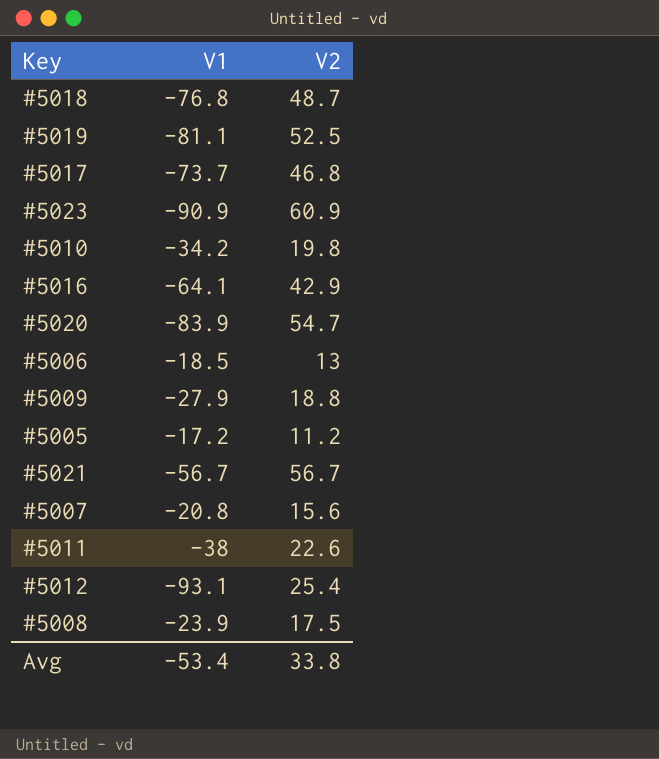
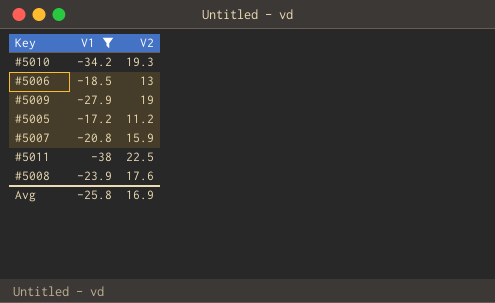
filter: none -> V1 >= -38
#5010 | V2: 19.8 -> 19.3
#5009 | V2: 18.8 -> 19
#5007 | V2: 15.6 -> 15.9
#5011 | V2: 22.6 -> 22.5
#5008 | V2: 17.5 -> 17.6
Avg | V1: -53.4 -> -25.8
Avg | V2: 33.8 -> 16.9

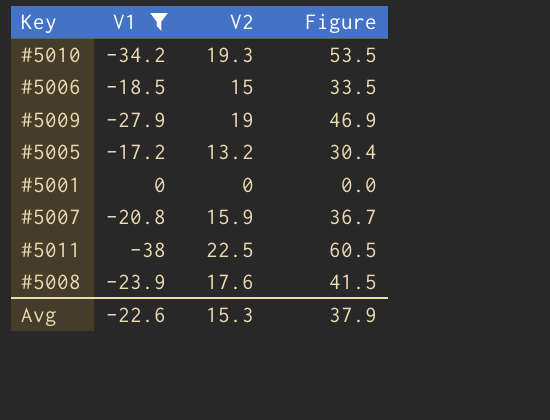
column Figure | formula: none -> [V2] - [V1]
#5006 | V2: 13 -> 15
#5005 | V2: 11.2 -> 13.2
row #5001: none -> 0 | 0 | 0.0
Avg | V1: -25.8 -> -22.6
Avg | V2: 16.9 -> 15.3

